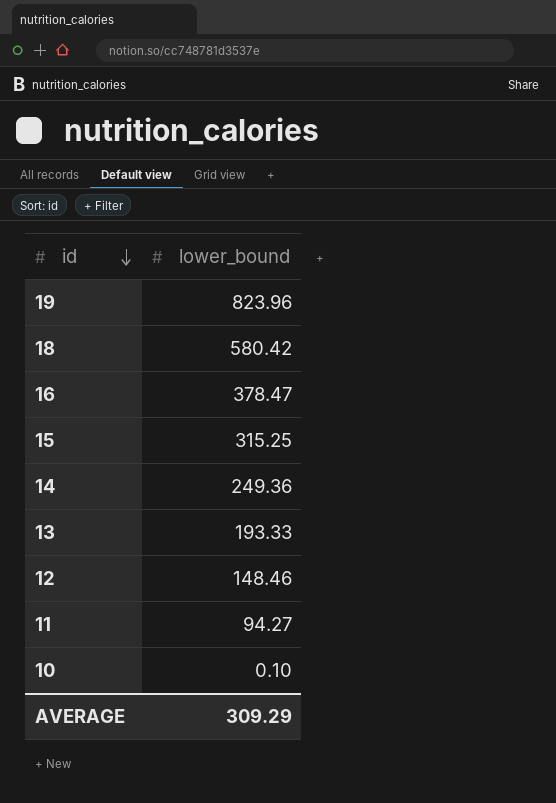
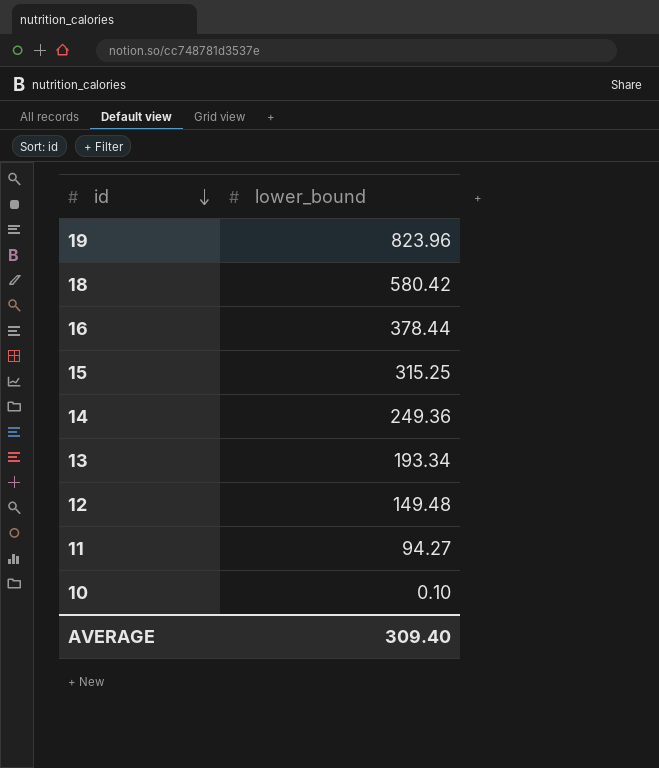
16 | lower_bound: 378.47 -> 378.44
13 | lower_bound: 193.33 -> 193.34
12 | lower_bound: 148.46 -> 149.48
AVERAGE | lower_bound: 309.29 -> 309.40

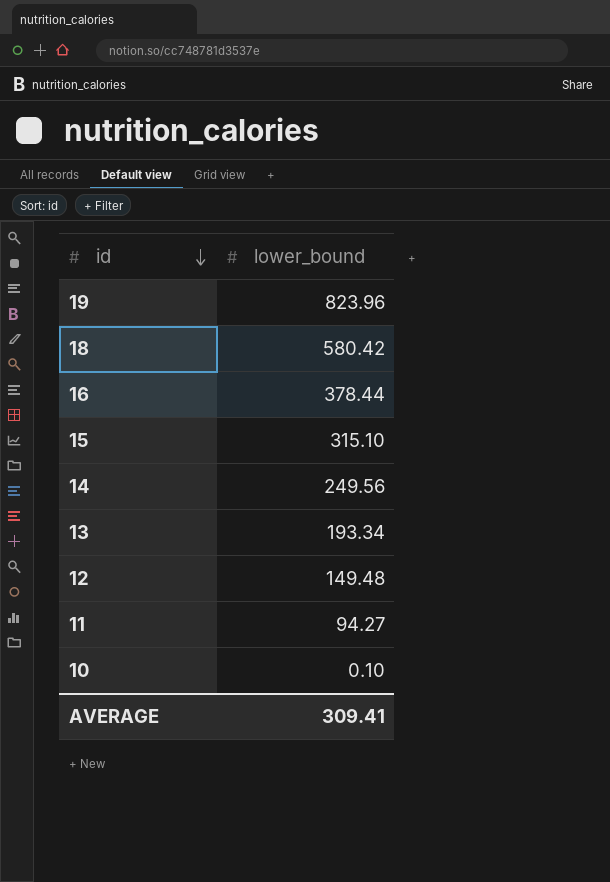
15 | lower_bound: 315.25 -> 315.10
14 | lower_bound: 249.36 -> 249.56
AVERAGE | lower_bound: 309.40 -> 309.41

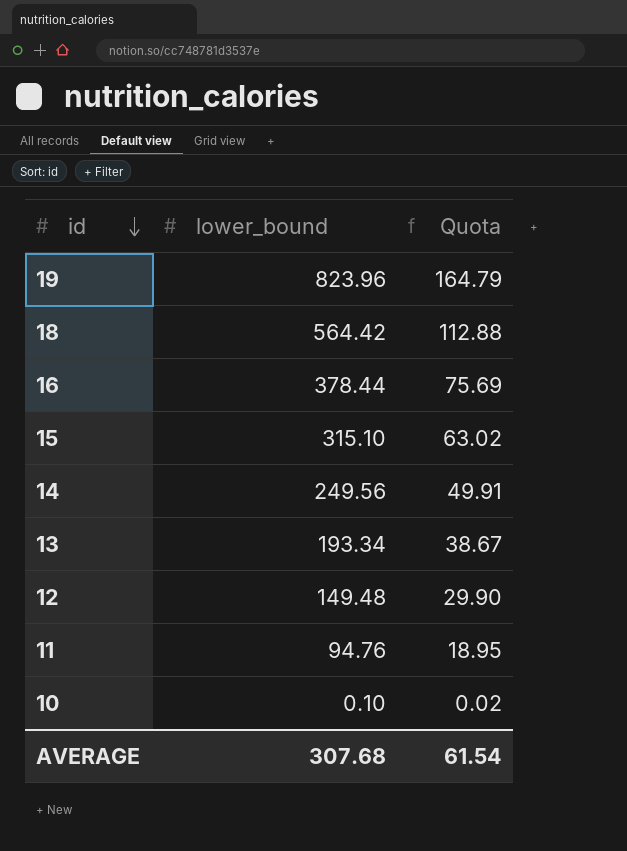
column Quota | formula: none -> [lower_bound] * 0.2
18 | lower_bound: 580.42 -> 564.42
11 | lower_bound: 94.27 -> 94.76
AVERAGE | lower_bound: 309.41 -> 307.68

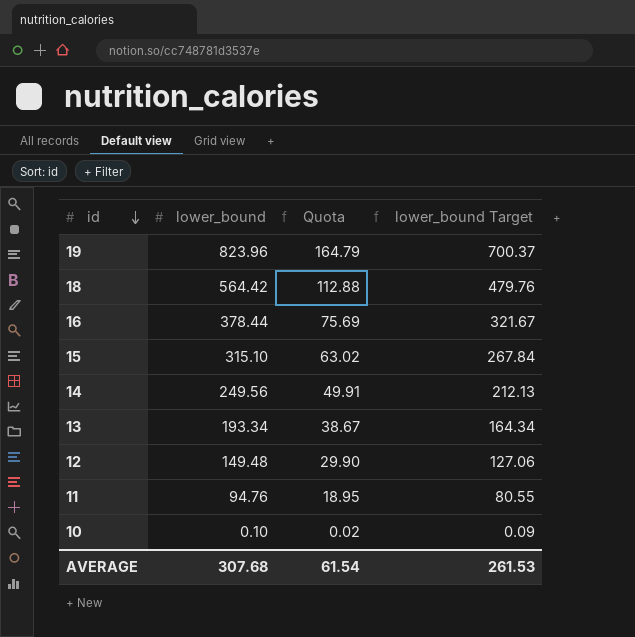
column lower_bound Target | formula: none -> [lower_bound] * 0.85

